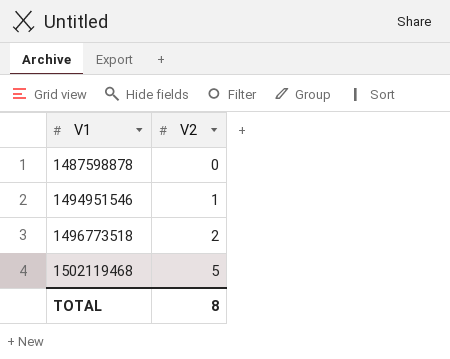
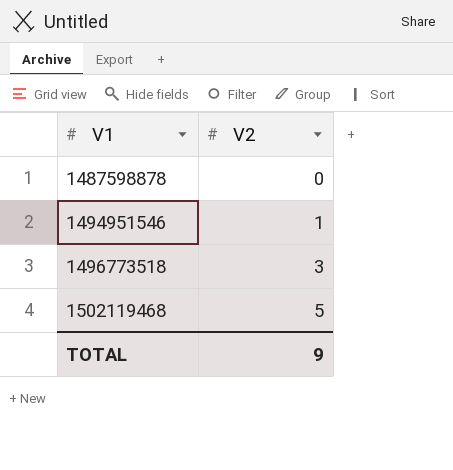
1496773518 | V2: 2 -> 3
TOTAL | V2: 8 -> 9

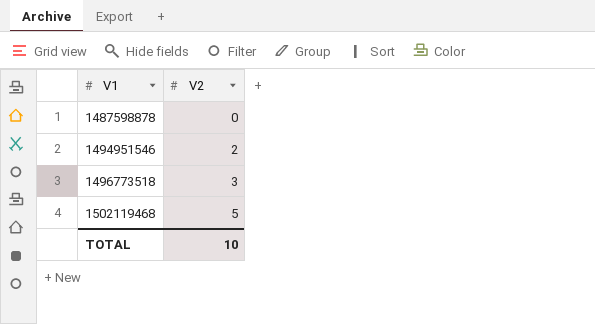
1494951546 | V2: 1 -> 2
TOTAL | V2: 9 -> 10

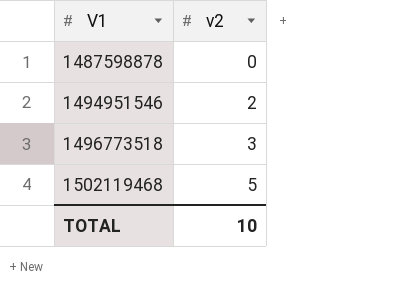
column name: V2 -> v2

